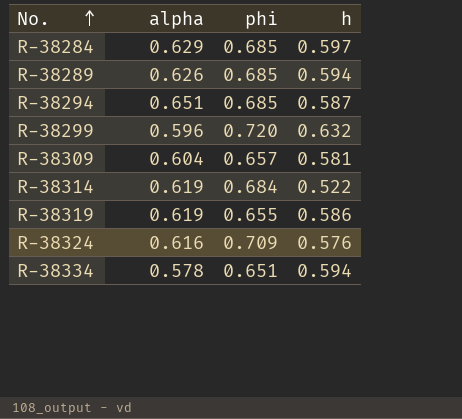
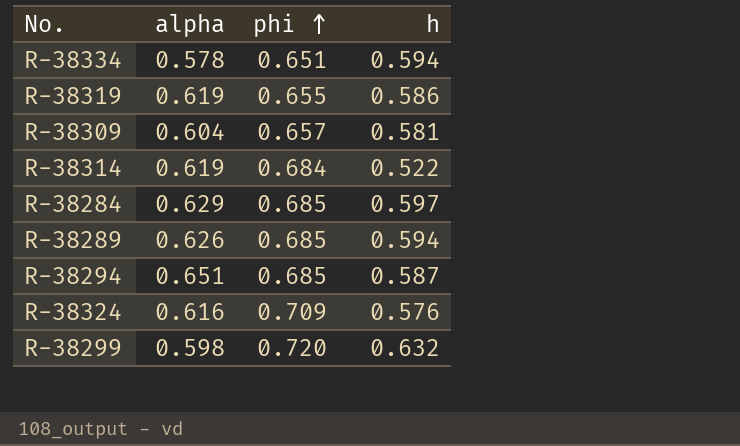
row order: No. ascending -> phi ascending
R-38299 | alpha: 0.596 -> 0.598

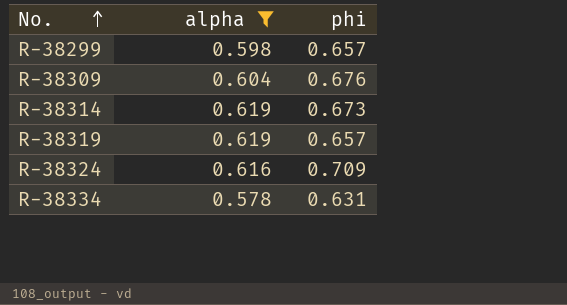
filter: none -> alpha <= 0.619
row order: phi ascending -> No. ascending
column h | position: 4 -> none
R-38299 | phi: 0.720 -> 0.657
R-38309 | phi: 0.657 -> 0.676
R-38314 | phi: 0.684 -> 0.673
R-38319 | phi: 0.655 -> 0.657
R-38334 | phi: 0.651 -> 0.631

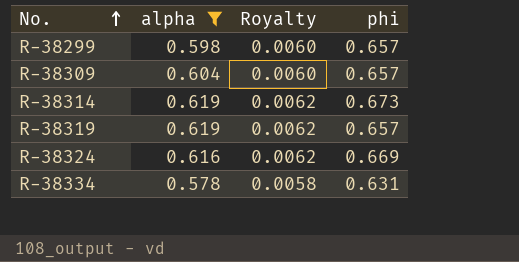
column Royalty | formula: none -> [alpha] * 0.01
R-38309 | phi: 0.676 -> 0.657
R-38324 | phi: 0.709 -> 0.669

